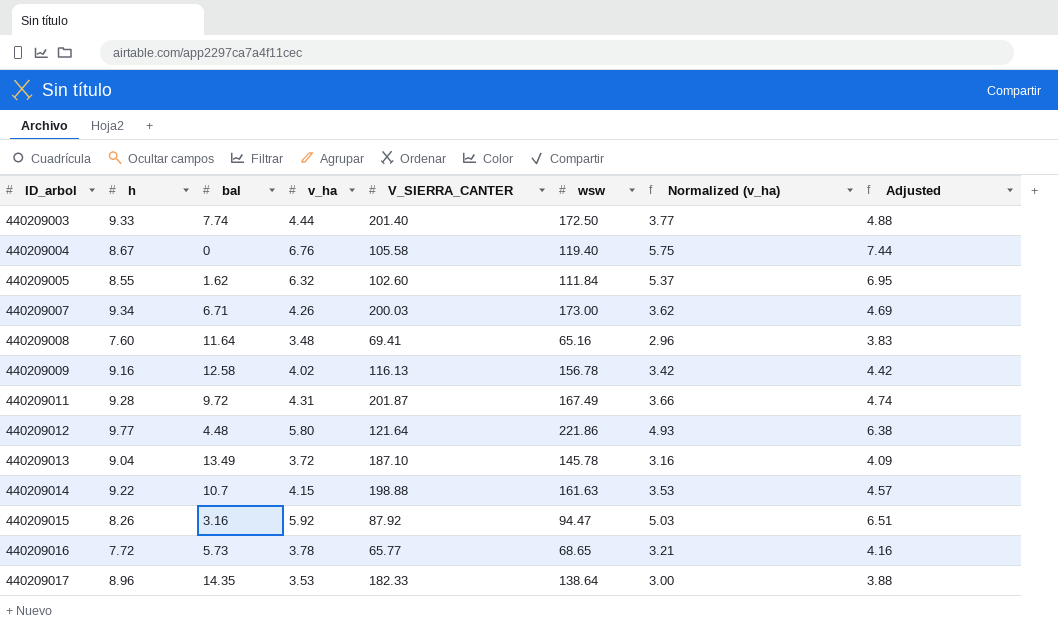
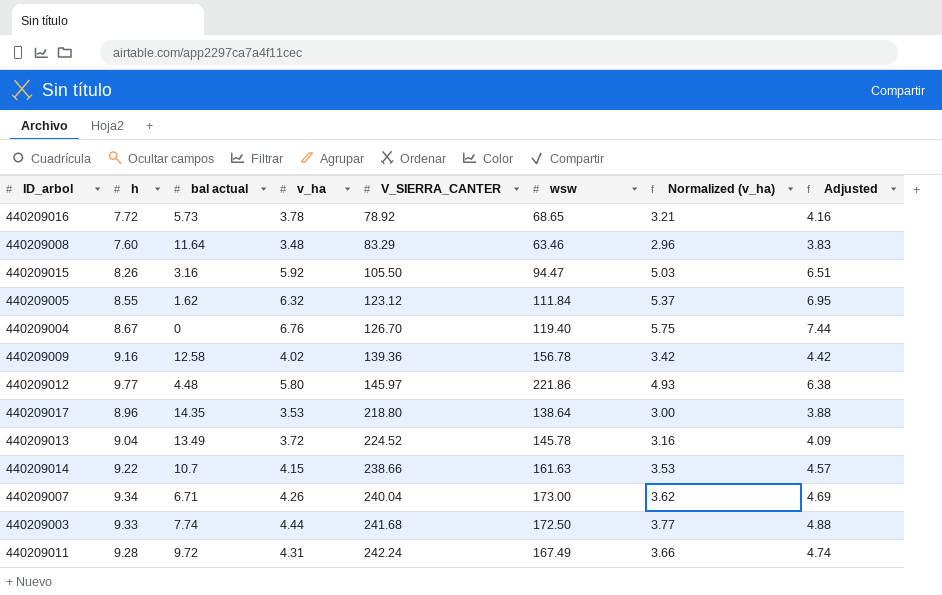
row order: ID_arbol ascending -> V_SIERRA_CANTER ascending
column name: bal -> bal actual
440209016 | V_SIERRA_CANTER: 65.77 -> 78.92
440209008 | V_SIERRA_CANTER: 69.41 -> 83.29
440209008 | wsw: 65.16 -> 63.46
440209015 | V_SIERRA_CANTER: 87.92 -> 105.50
440209005 | V_SIERRA_CANTER: 102.60 -> 123.12
440209004 | V_SIERRA_CANTER: 105.58 -> 126.70
440209009 | V_SIERRA_CANTER: 116.13 -> 139.36
440209012 | V_SIERRA_CANTER: 121.64 -> 145.97
440209017 | V_SIERRA_CANTER: 182.33 -> 218.80
440209013 | V_SIERRA_CANTER: 187.10 -> 224.52
440209014 | V_SIERRA_CANTER: 198.88 -> 238.66
440209007 | V_SIERRA_CANTER: 200.03 -> 240.04
440209003 | V_SIERRA_CANTER: 201.40 -> 241.68
440209011 | V_SIERRA_CANTER: 201.87 -> 242.24

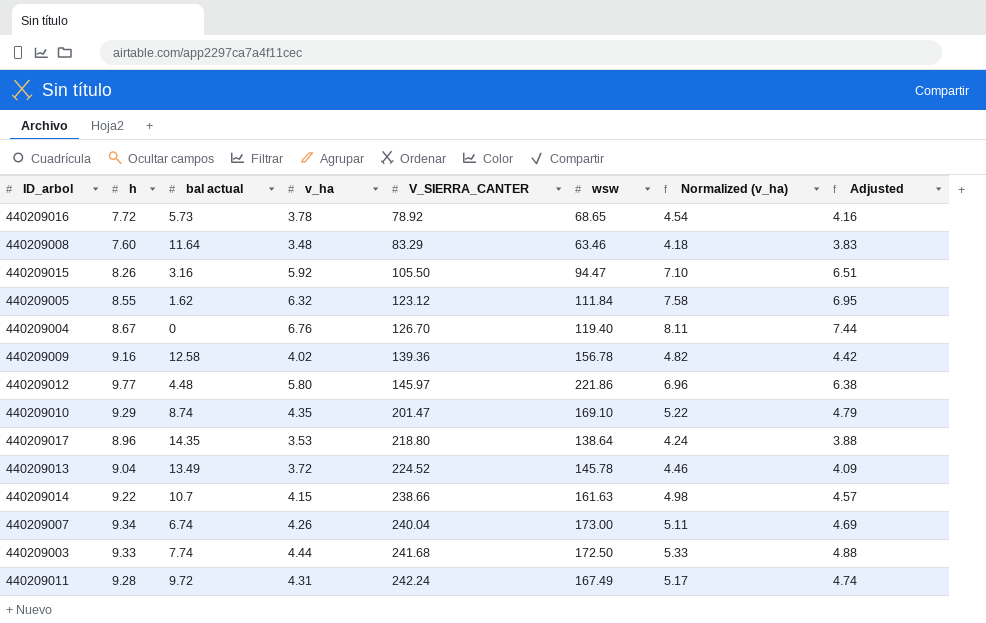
column Normalized (v_ha) | formula: [v_ha] * 0.85 -> [v_ha] * 1.2
row 440209010: none -> 9.29 | 8.74 | 4.35 | 201.47 | 169.10 | 5.22 | 4.79
440209007 | bal actual: 6.71 -> 6.74

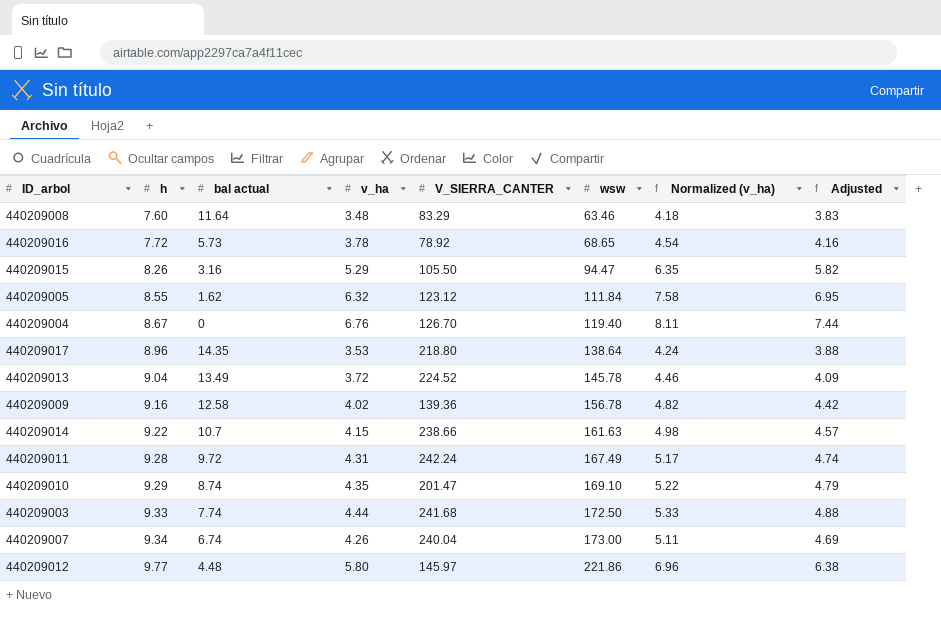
row order: V_SIERRA_CANTER ascending -> h ascending
440209015 | v_ha: 5.92 -> 5.29
440209015 | Normalized (v_ha): 7.10 -> 6.35
440209015 | Adjusted: 6.51 -> 5.82

